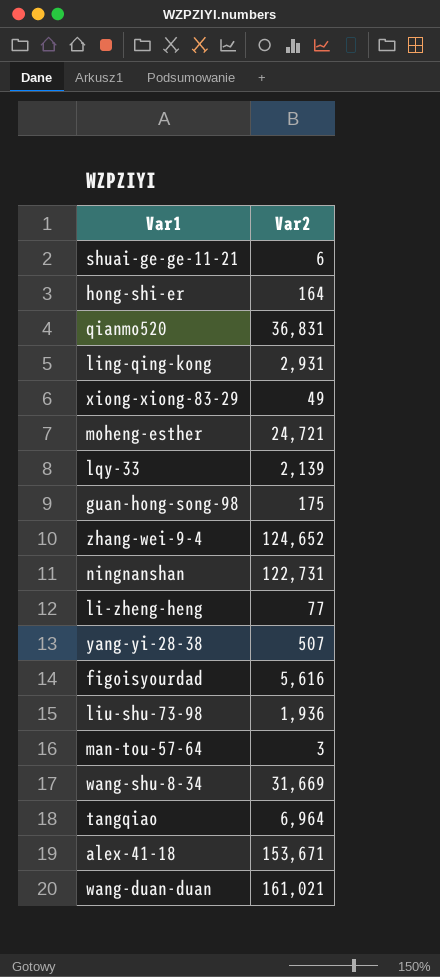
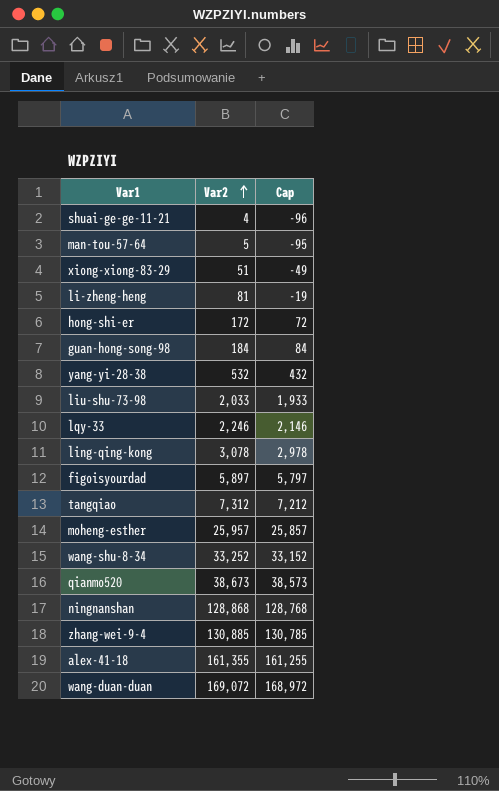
row order: none -> Var2 ascending
column Cap | formula: none -> [Var2] - 100
shuai-ge-ge-11-21 | Var2: 6 -> 4
man-tou-57-64 | Var2: 3 -> 5
xiong-xiong-83-29 | Var2: 49 -> 51
li-zheng-heng | Var2: 77 -> 81
hong-shi-er | Var2: 164 -> 172
guan-hong-song-98 | Var2: 175 -> 184
yang-yi-28-38 | Var2: 507 -> 532
liu-shu-73-98 | Var2: 1,936 -> 2,033
lqy-33 | Var2: 2,139 -> 2,246
ling-qing-kong | Var2: 2,931 -> 3,078
figoisyourdad | Var2: 5,616 -> 5,897
tangqiao | Var2: 6,964 -> 7,312
moheng-esther | Var2: 24,721 -> 25,957
wang-shu-8-34 | Var2: 31,669 -> 33,252
qianmo520 | Var2: 36,831 -> 38,673
ningnanshan | Var2: 122,731 -> 128,868
zhang-wei-9-4 | Var2: 124,652 -> 130,885
alex-41-18 | Var2: 153,671 -> 161,355
wang-duan-duan | Var2: 161,021 -> 169,072

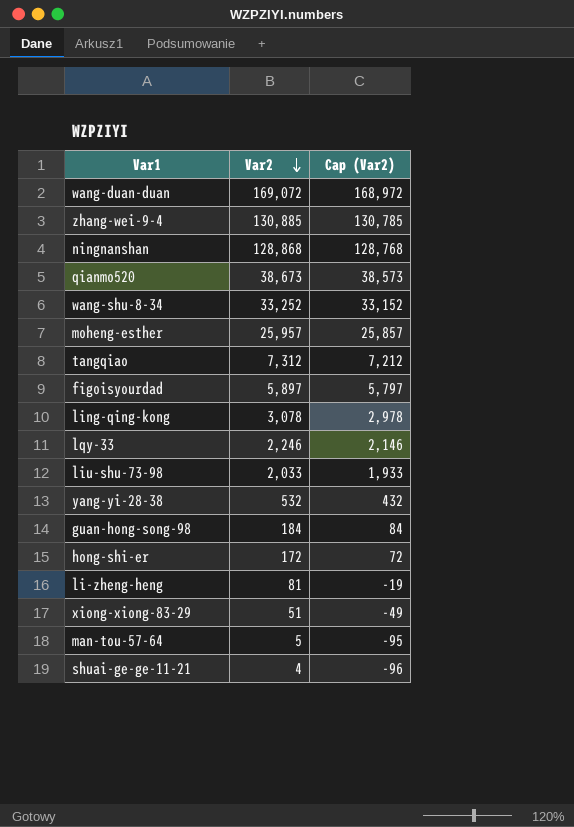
row order: Var2 ascending -> Var2 descending
column name: Cap -> Cap (Var2)
row alex-41-18: 161,355 | 161,255 -> none

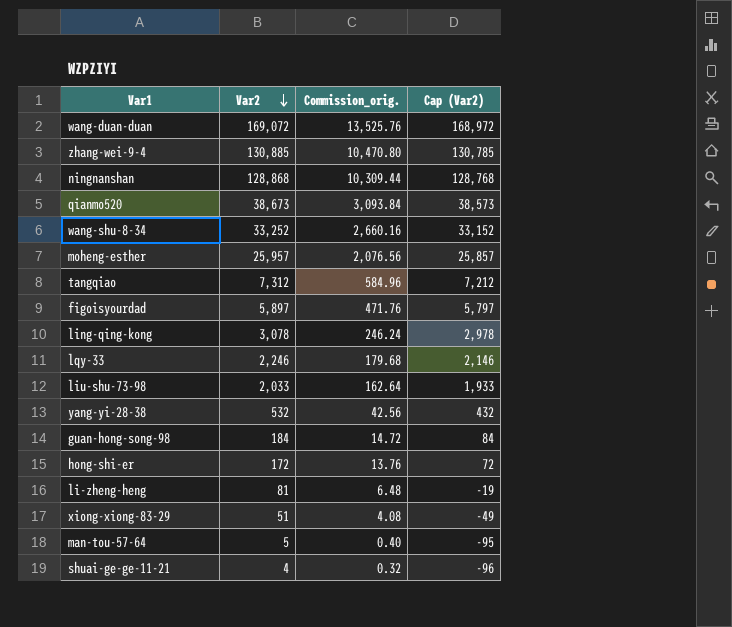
column Commission_orig. | formula: none -> [Var2] * 0.08

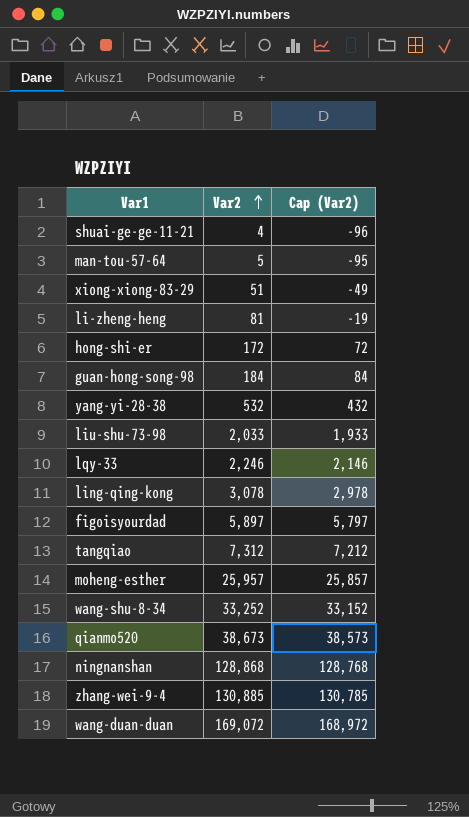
row order: Var2 descending -> Var2 ascending
column Commission_orig. | formula: [Var2] * 0.08 -> none

